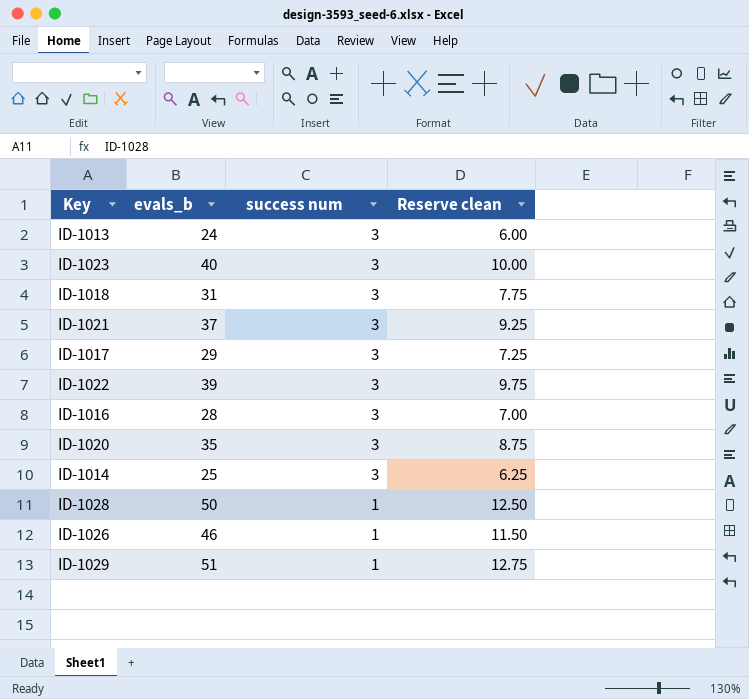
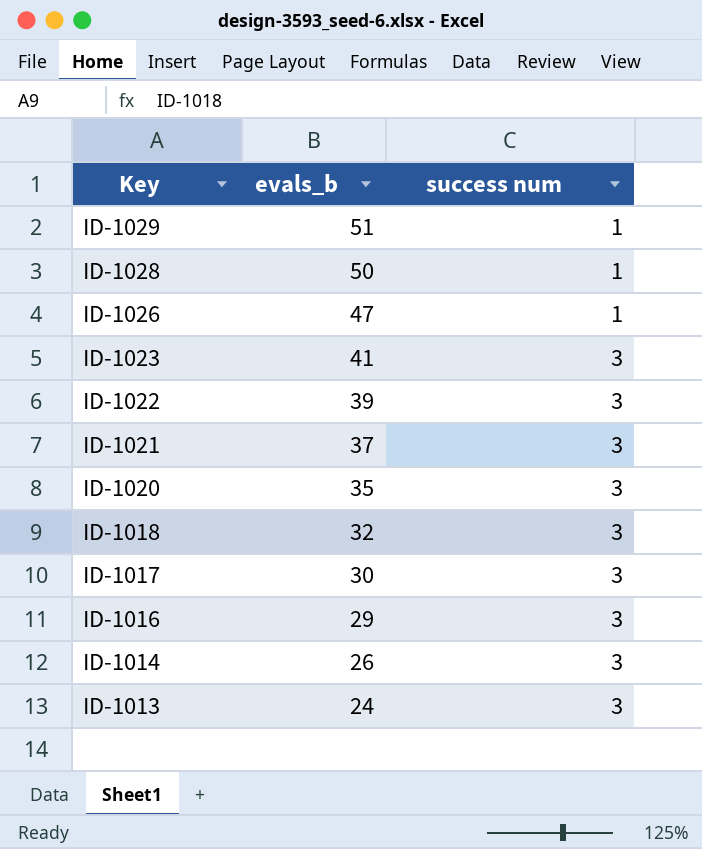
row order: success num descending -> Key descending
column Reserve clean | formula: [evals_b] * 0.25 -> none
ID-1026 | evals_b: 46 -> 47
ID-1023 | evals_b: 40 -> 41
ID-1018 | evals_b: 31 -> 32
ID-1017 | evals_b: 29 -> 30
ID-1016 | evals_b: 28 -> 29
ID-1014 | evals_b: 25 -> 26

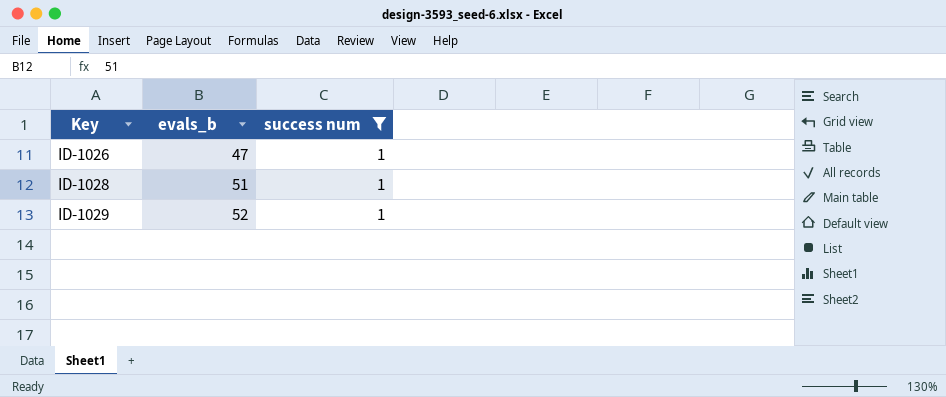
filter: none -> success num = 1
row order: Key descending -> Key ascending
ID-1028 | evals_b: 50 -> 51
ID-1029 | evals_b: 51 -> 52

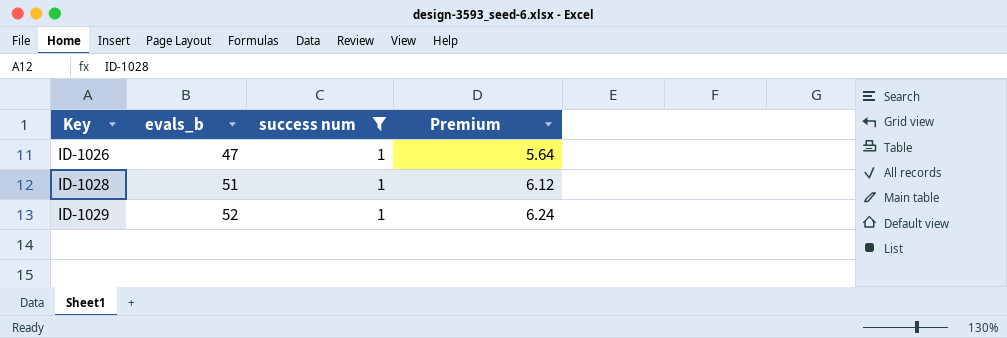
column Premium | formula: none -> [evals_b] * 0.12

